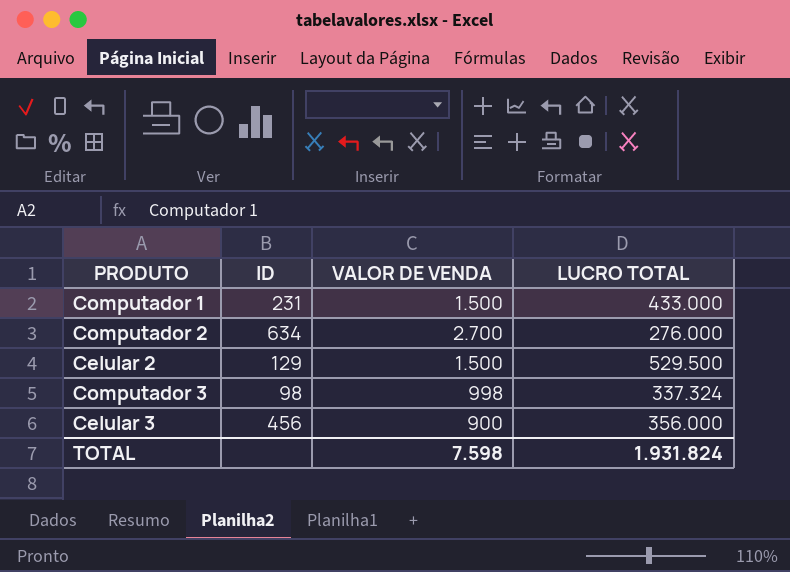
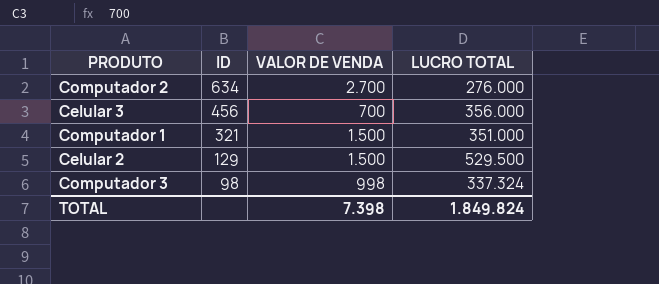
row order: none -> ID descending
Celular 3 | VALOR DE VENDA: 900 -> 700
Computador 1 | ID: 231 -> 321
Computador 1 | LUCRO TOTAL: 433.000 -> 351.000
TOTAL | VALOR DE VENDA: 7.598 -> 7.398
TOTAL | LUCRO TOTAL: 1.931.824 -> 1.849.824

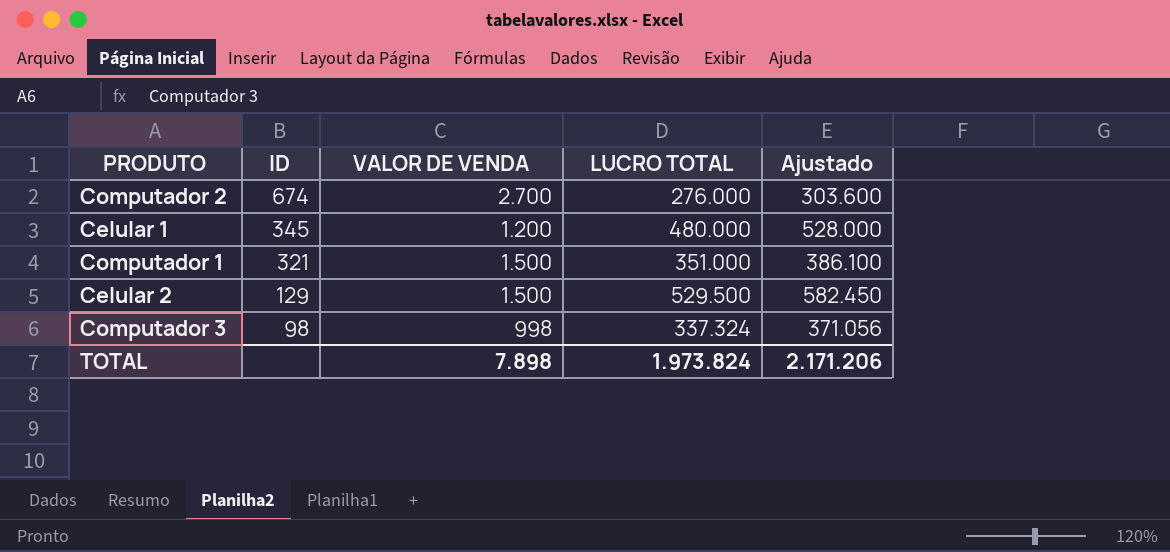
column Ajustado | formula: none -> [LUCRO TOTAL] * 1,1
row Celular 3: 456 | 700 | 356.000 -> none
Computador 2 | ID: 634 -> 674
row Celular 1: none -> 345 | 1.200 | 480.000 | 528.000
TOTAL | VALOR DE VENDA: 7.398 -> 7.898
TOTAL | LUCRO TOTAL: 1.849.824 -> 1.973.824

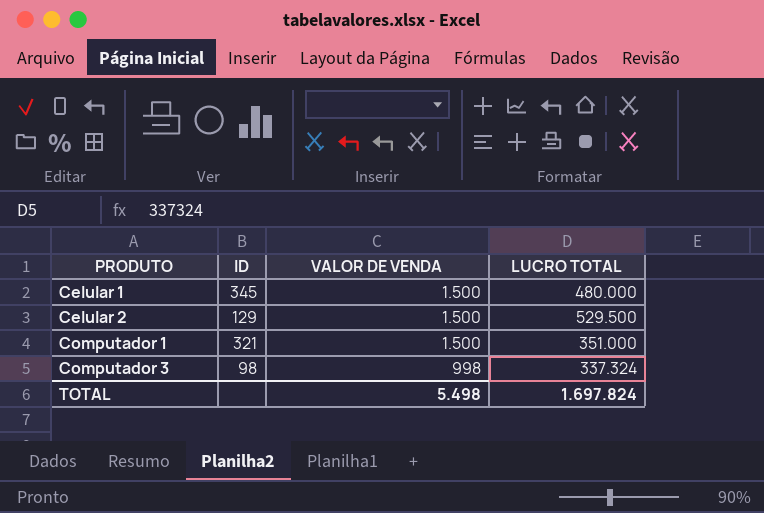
row order: ID descending -> PRODUTO ascending
column Ajustado | formula: [LUCRO TOTAL] * 1,1 -> none
row Computador 2: 674 | 2.700 | 276.000 | 303.600 -> none
Celular 1 | VALOR DE VENDA: 1.200 -> 1.500
TOTAL | VALOR DE VENDA: 7.898 -> 5.498
TOTAL | LUCRO TOTAL: 1.973.824 -> 1.697.824

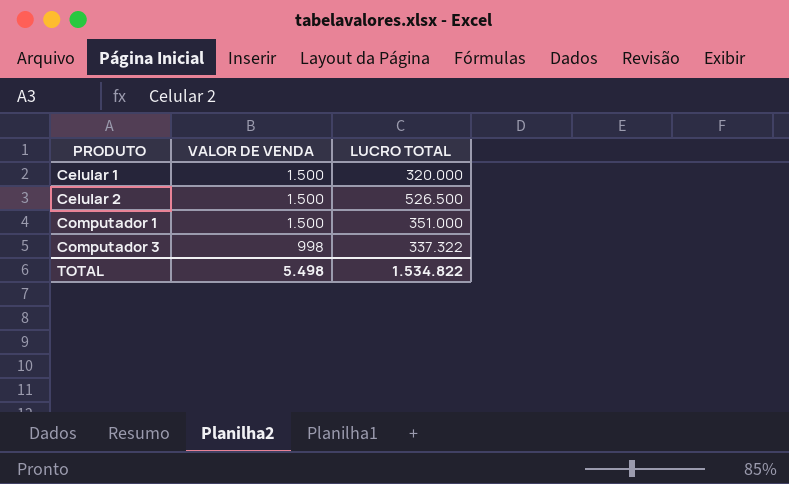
column ID | position: 2 -> none
Celular 1 | LUCRO TOTAL: 480.000 -> 320.000
Celular 2 | LUCRO TOTAL: 529.500 -> 526.500
Computador 3 | LUCRO TOTAL: 337.324 -> 337.322
TOTAL | LUCRO TOTAL: 1.697.824 -> 1.534.822

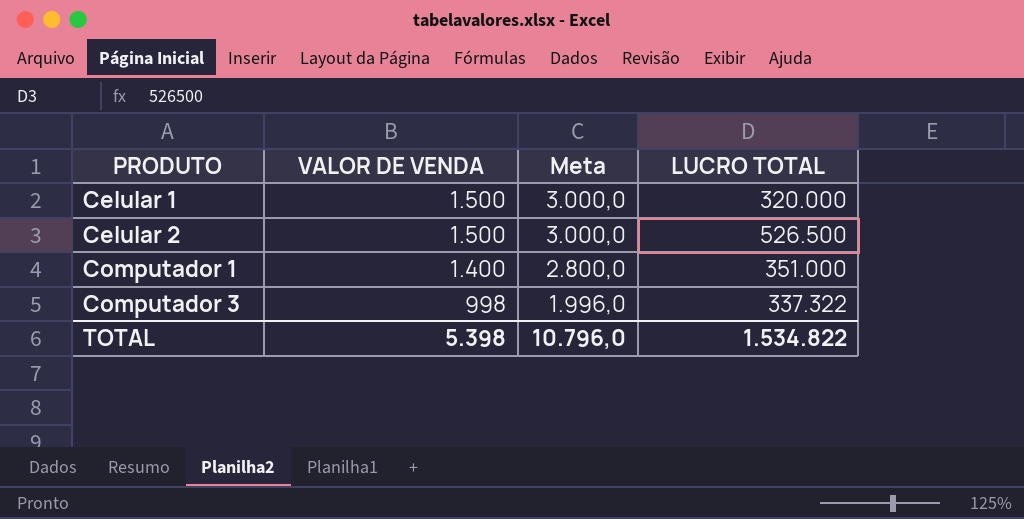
column Meta | formula: none -> [VALOR DE VENDA] * 2
Computador 1 | VALOR DE VENDA: 1.500 -> 1.400
TOTAL | VALOR DE VENDA: 5.498 -> 5.398

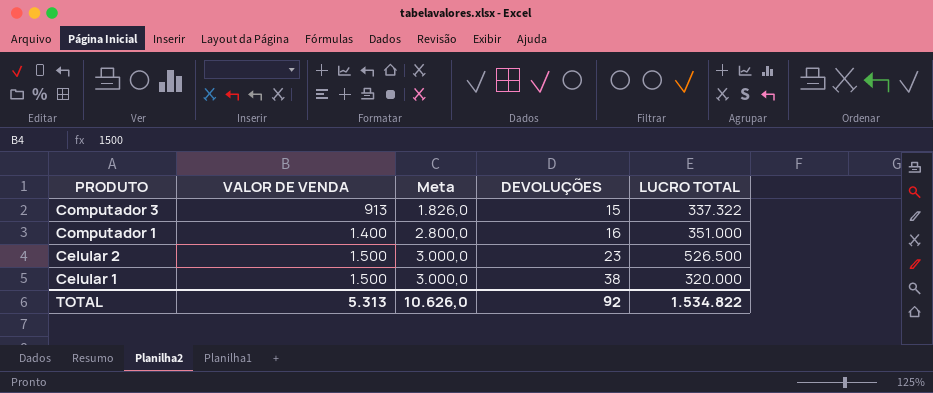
row order: PRODUTO ascending -> PRODUTO descending
column DEVOLUÇÕES | position: none -> 4
Computador 3 | VALOR DE VENDA: 998 -> 913
Computador 3 | Meta: 1.996,0 -> 1.826,0
TOTAL | VALOR DE VENDA: 5.398 -> 5.313
TOTAL | Meta: 10.796,0 -> 10.626,0

